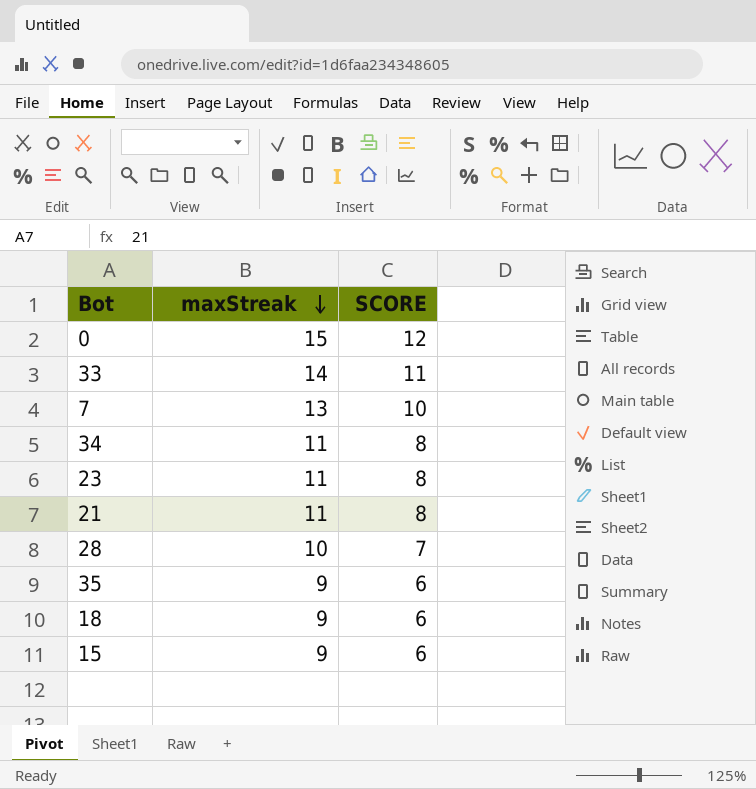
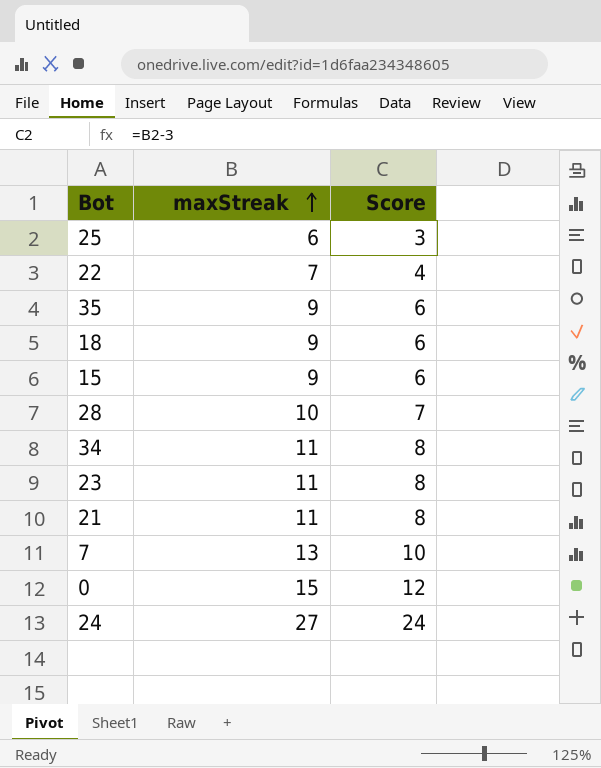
row order: maxStreak descending -> maxStreak ascending
column name: SCORE -> Score
row 33: 14 | 11 -> none
row 25: none -> 6 | 3
row 22: none -> 7 | 4
row 24: none -> 27 | 24

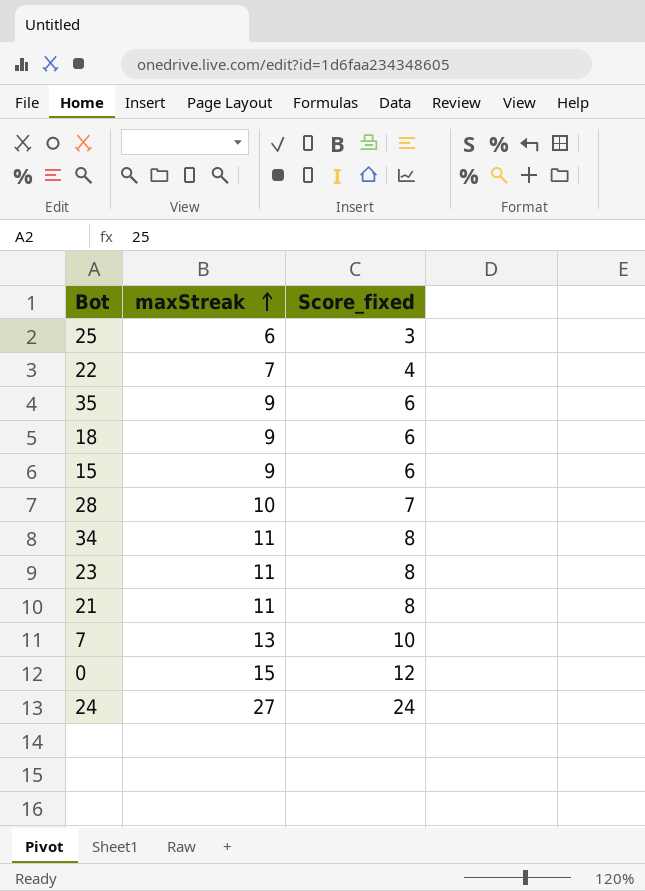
column name: Score -> Score_fixed

